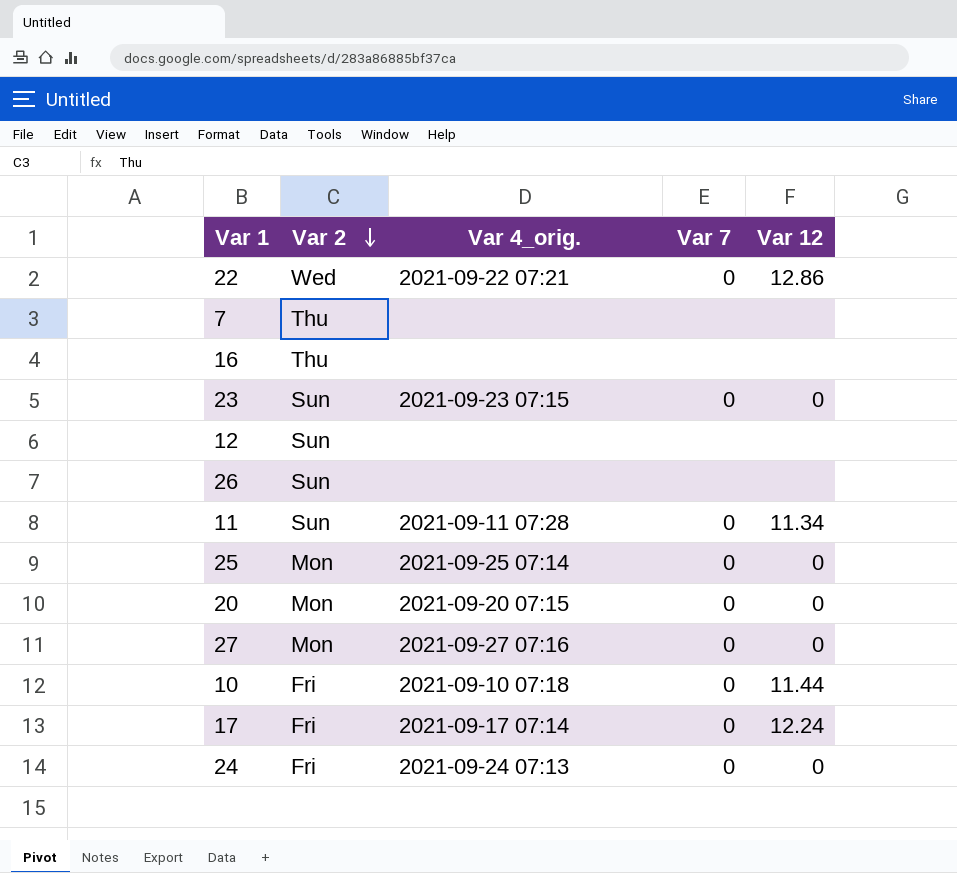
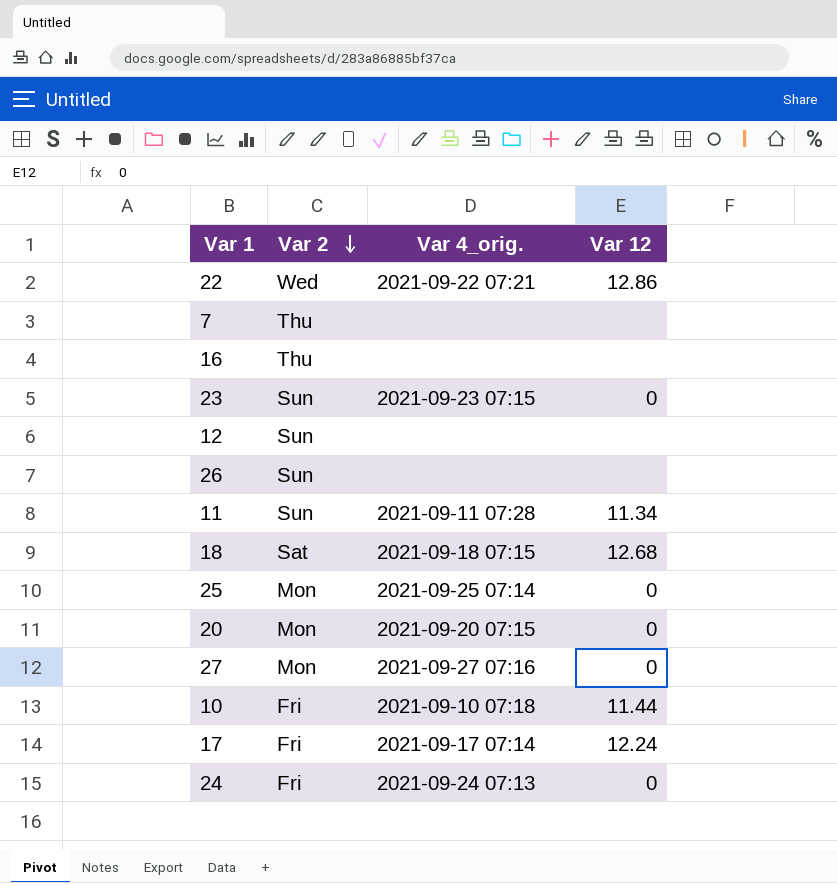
column Var 7 | position: 4 -> none
row 18: none -> Sat | 2021-09-18 07:15 | 12.68

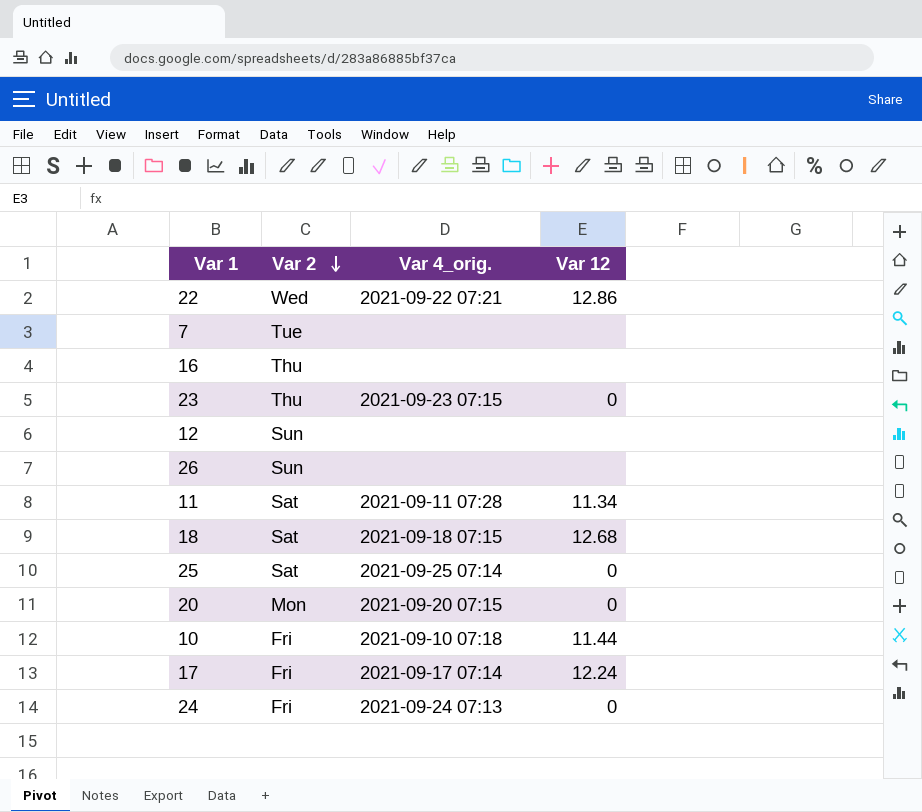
row 27: Mon | 2021-09-27 07:16 | 0 -> none
7 | Var 2: Thu -> Tue
23 | Var 2: Sun -> Thu
11 | Var 2: Sun -> Sat
25 | Var 2: Mon -> Sat

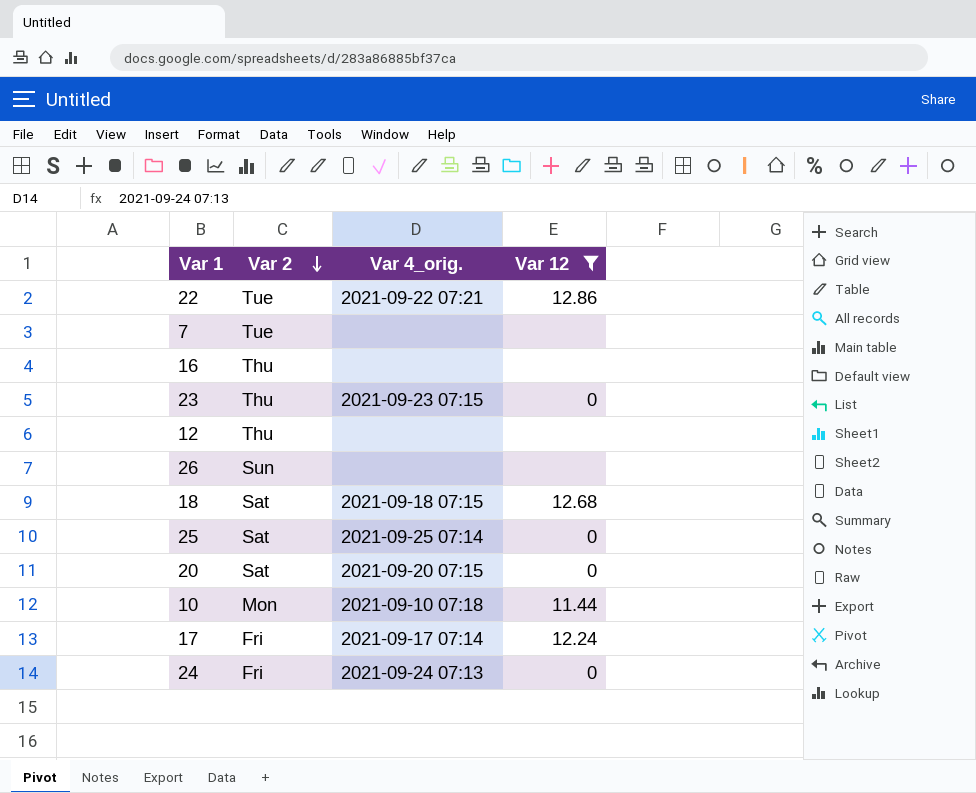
filter: none -> Var 12 != 11.34
22 | Var 2: Wed -> Tue
12 | Var 2: Sun -> Thu
20 | Var 2: Mon -> Sat
10 | Var 2: Fri -> Mon

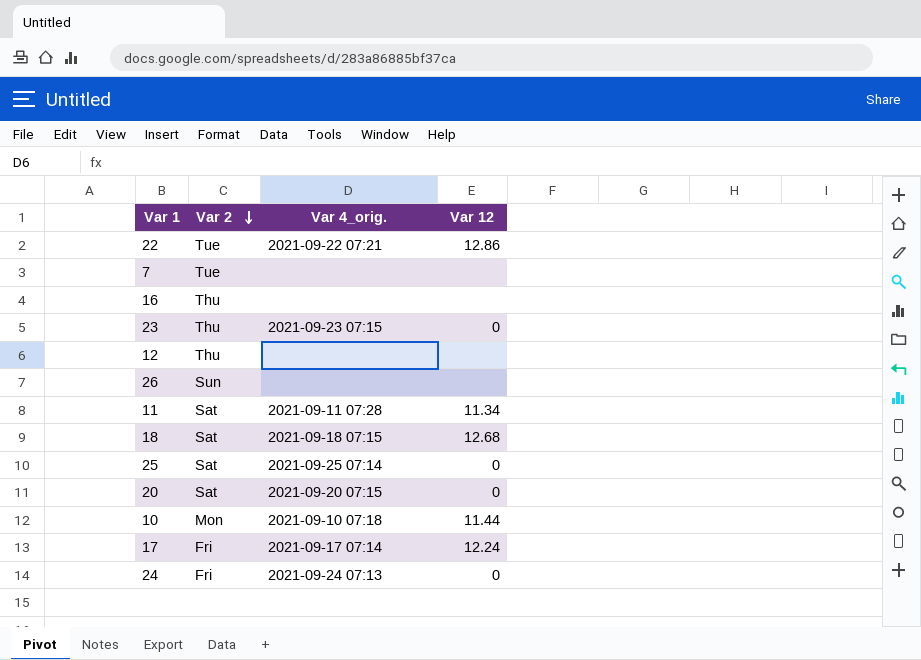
filter: Var 12 != 11.34 -> none

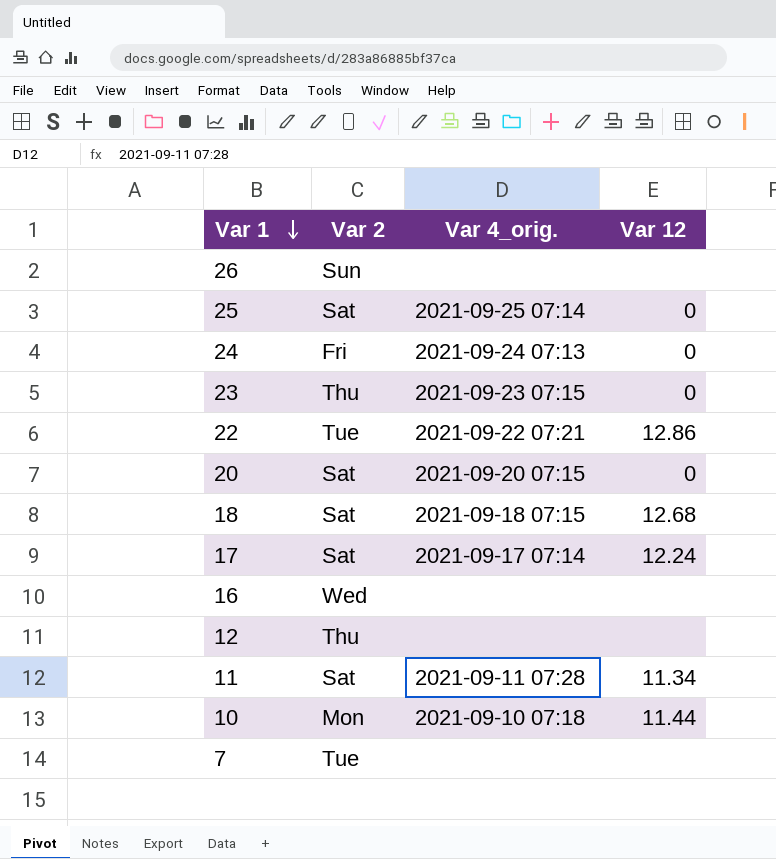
row order: Var 2 descending -> Var 1 descending
17 | Var 2: Fri -> Sat
16 | Var 2: Thu -> Wed

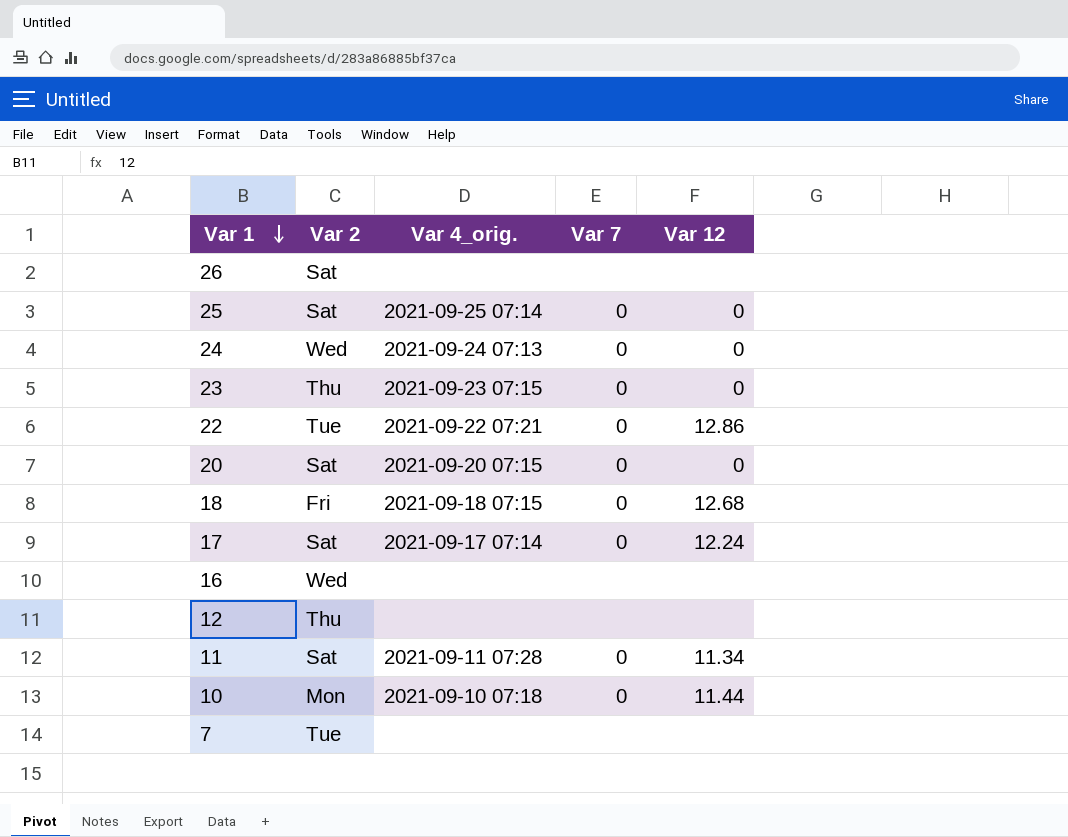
column Var 7 | position: none -> 4
26 | Var 2: Sun -> Sat
24 | Var 2: Fri -> Wed
18 | Var 2: Sat -> Fri

